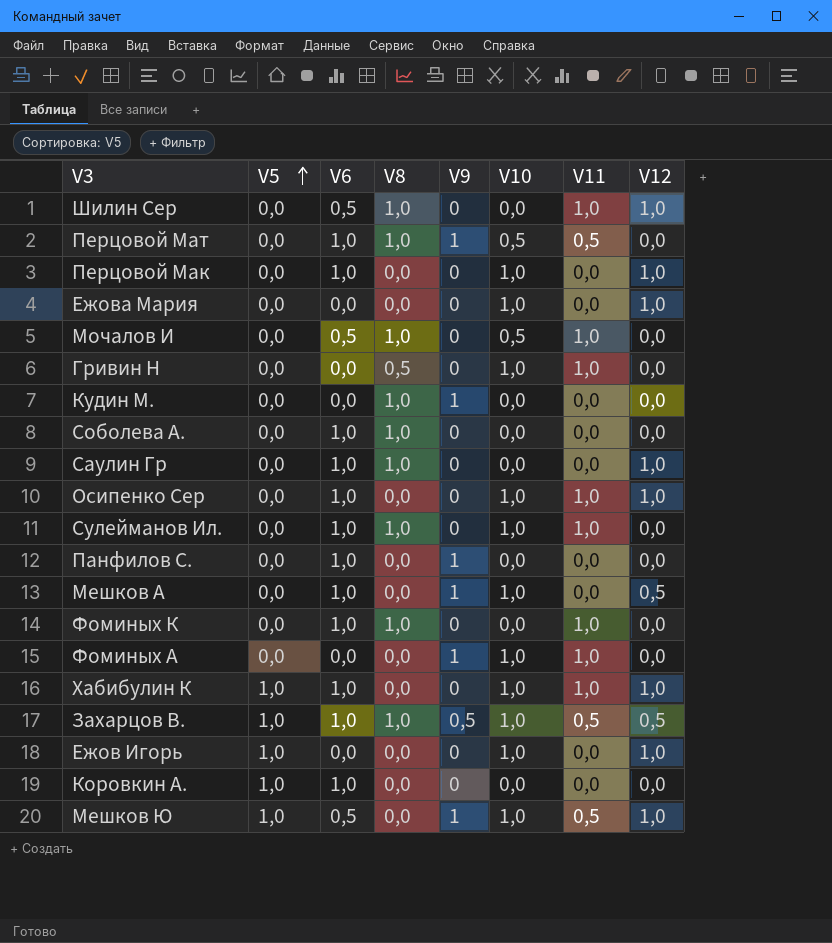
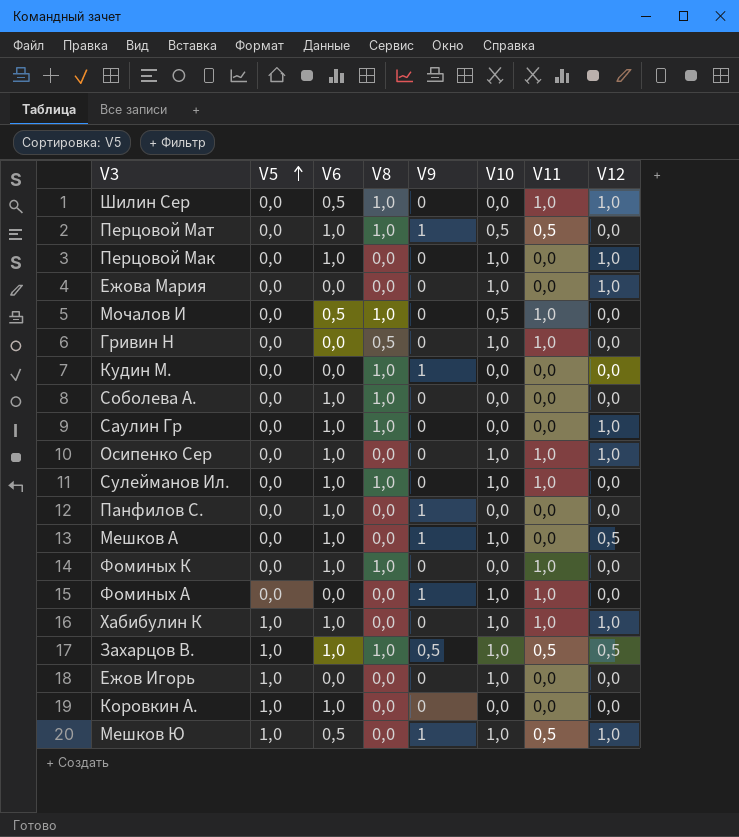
Ежов Игорь | V12: 1,0 -> 0,0

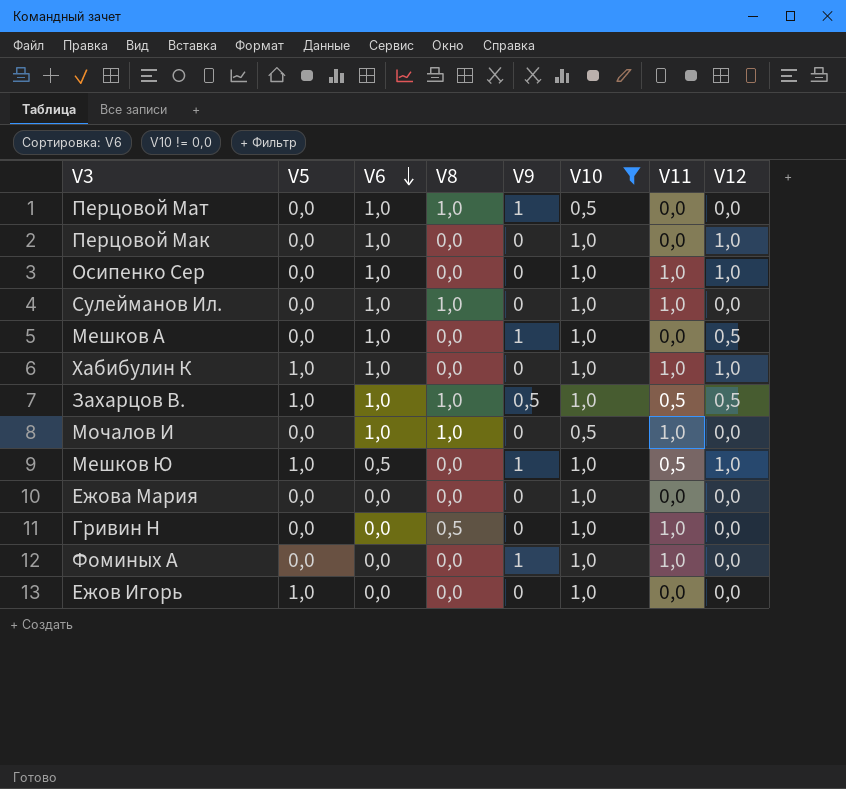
filter: none -> V10 != 0,0
row order: V5 ascending -> V6 descending
Перцовой Мат | V11: 0,5 -> 0,0
Мочалов И | V6: 0,5 -> 1,0
Ежова Мария | V12: 1,0 -> 0,0

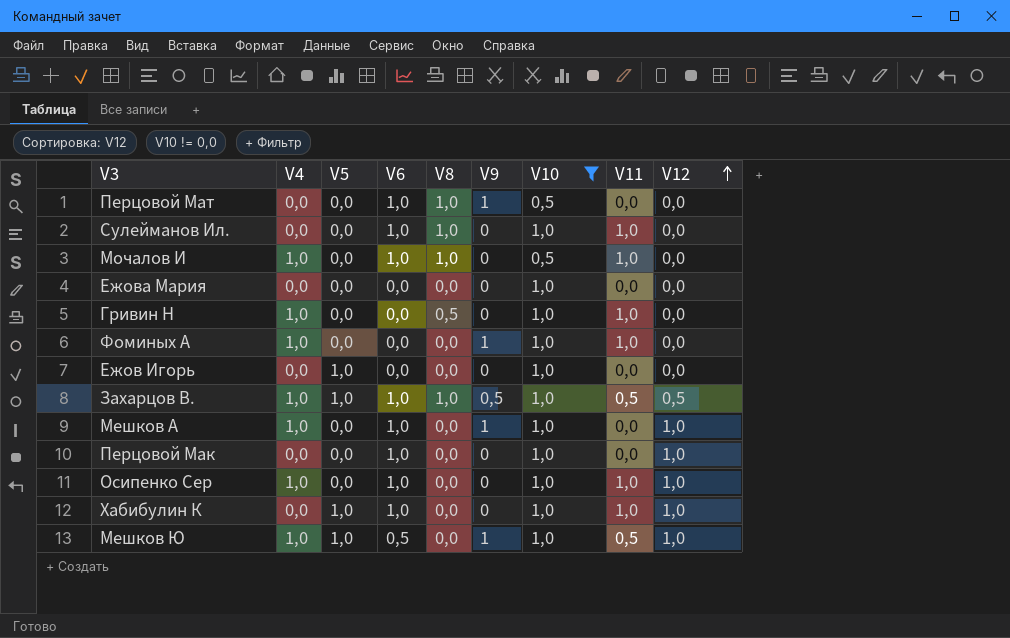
row order: V6 descending -> V12 ascending
column V4 | position: none -> 2
Мешков А | V12: 0,5 -> 1,0

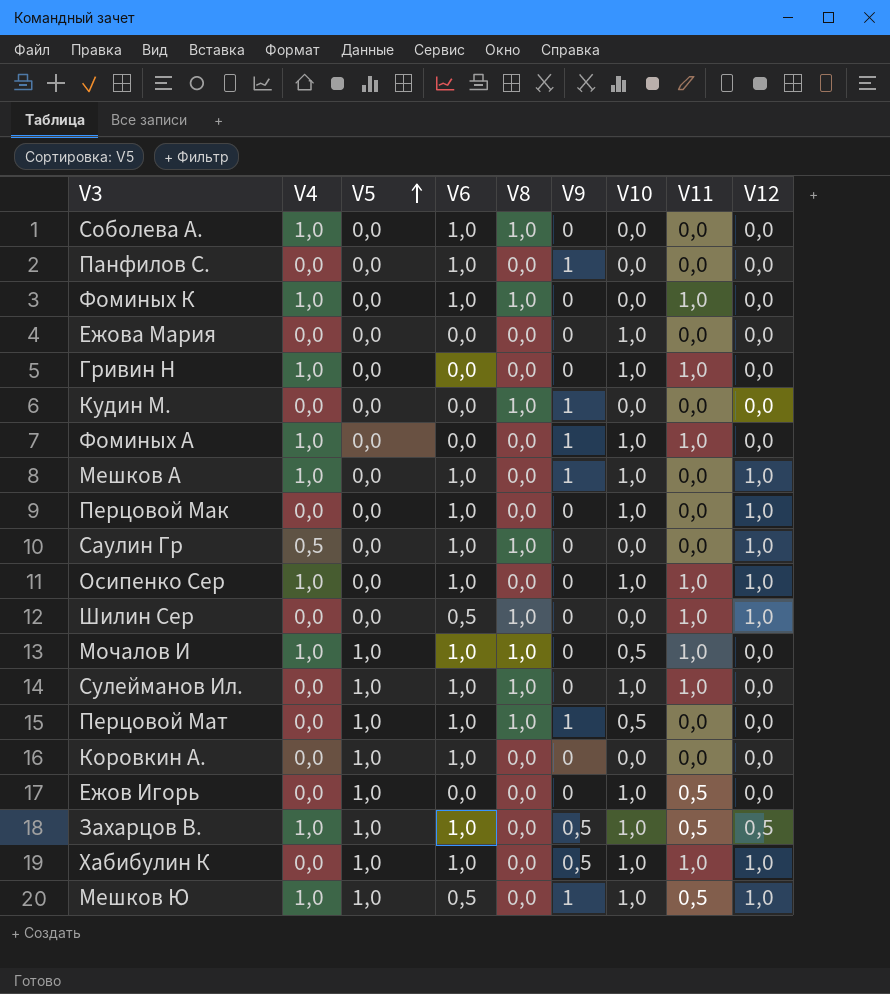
filter: V10 != 0,0 -> none
row order: V12 ascending -> V5 ascending
Гривин Н | V8: 0,5 -> 0,0
Мочалов И | V5: 0,0 -> 1,0
Сулейманов Ил. | V5: 0,0 -> 1,0
Перцовой Мат | V5: 0,0 -> 1,0
Ежов Игорь | V11: 0,0 -> 0,5
Захарцов В. | V8: 1,0 -> 0,0
Хабибулин К | V9: 0 -> 0,5

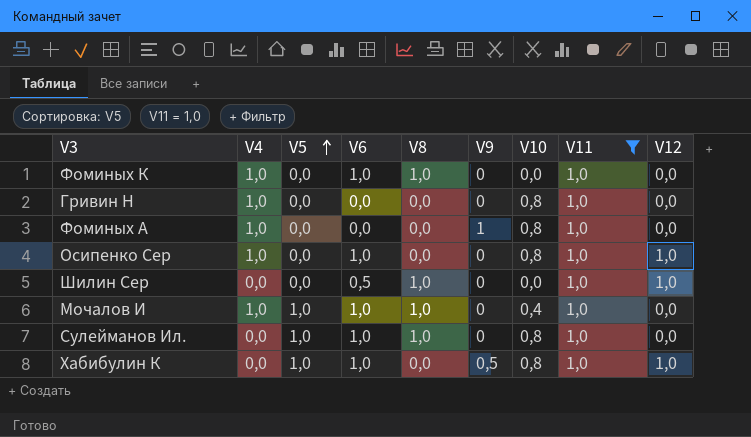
filter: none -> V11 = 1,0
Гривин Н | V10: 1,0 -> 0,8
Фоминых А | V10: 1,0 -> 0,8
Осипенко Сер | V10: 1,0 -> 0,8
Мочалов И | V10: 0,5 -> 0,4
Сулейманов Ил. | V10: 1,0 -> 0,8
Хабибулин К | V10: 1,0 -> 0,8

